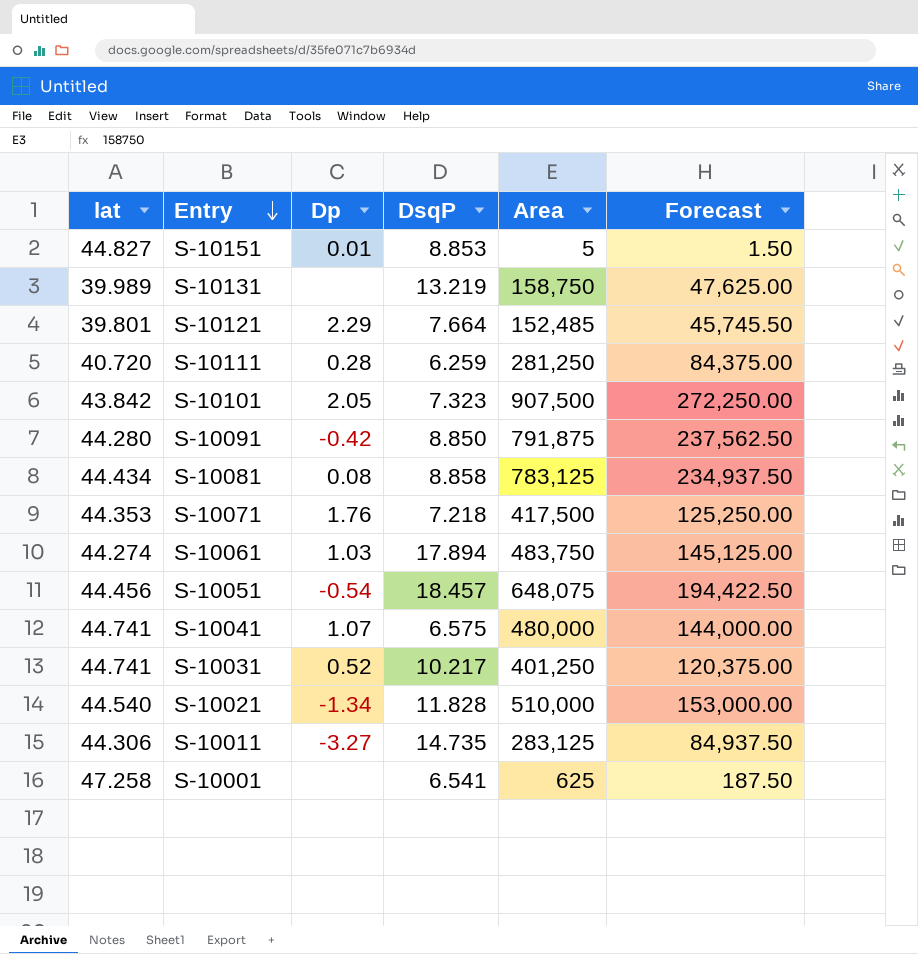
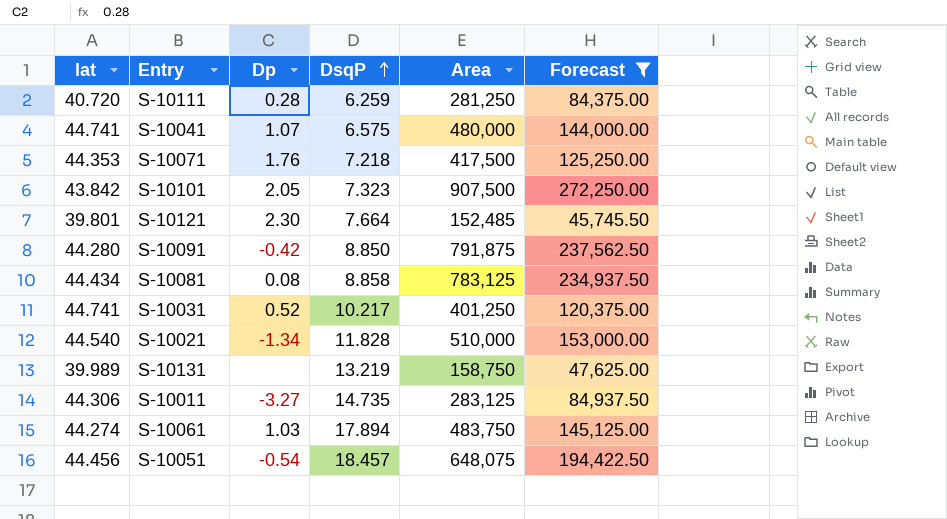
filter: none -> Forecast >= 45,745.50
row order: Entry descending -> DsqP ascending
S-10121 | Dp: 2.29 -> 2.30

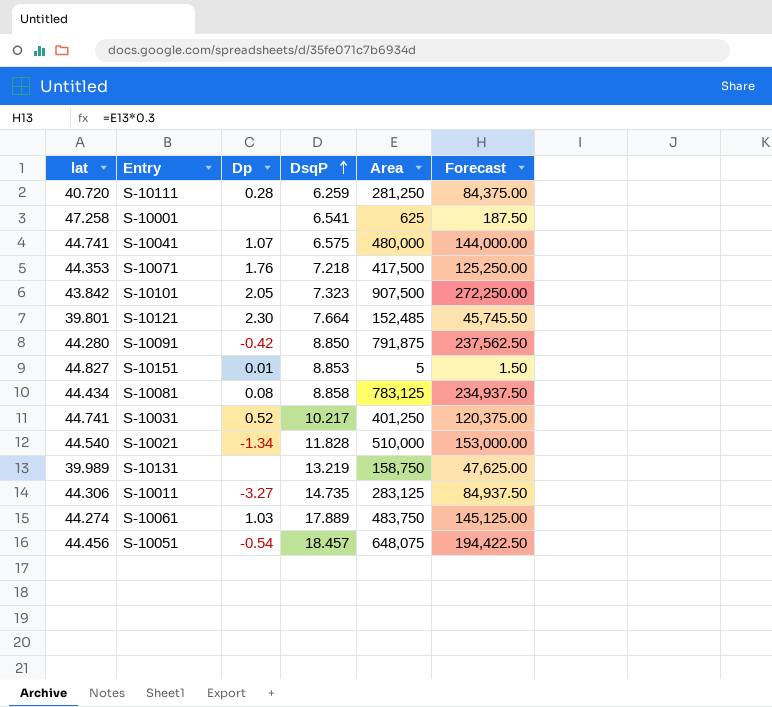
filter: Forecast >= 45,745.50 -> none
S-10061 | DsqP: 17.894 -> 17.889

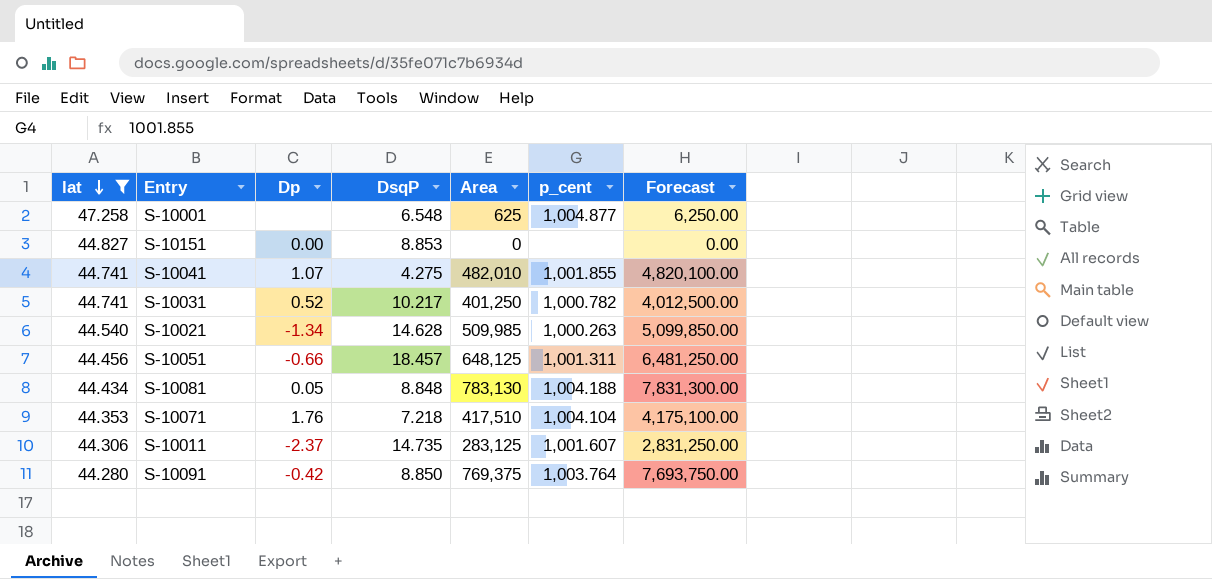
filter: none -> lat >= 44.280
row order: DsqP ascending -> lat descending
column p_cent | position: none -> 6
column Forecast | formula: [Area] * 0.3 -> [Area] * 10
S-10001 | DsqP: 6.541 -> 6.548
S-10151 | Dp: 0.01 -> 0.00
S-10151 | Area: 5 -> 0
S-10041 | DsqP: 6.575 -> 4.275
S-10041 | Area: 480,000 -> 482,010
S-10021 | DsqP: 11.828 -> 14.628
S-10021 | Area: 510,000 -> 509,985
S-10051 | Dp: -0.54 -> -0.66
S-10051 | Area: 648,075 -> 648,125
S-10081 | Dp: 0.08 -> 0.05
S-10081 | DsqP: 8.858 -> 8.848
S-10081 | Area: 783,125 -> 783,130
S-10071 | Area: 417,500 -> 417,510
S-10011 | Dp: -3.27 -> -2.37
S-10091 | Area: 791,875 -> 769,375

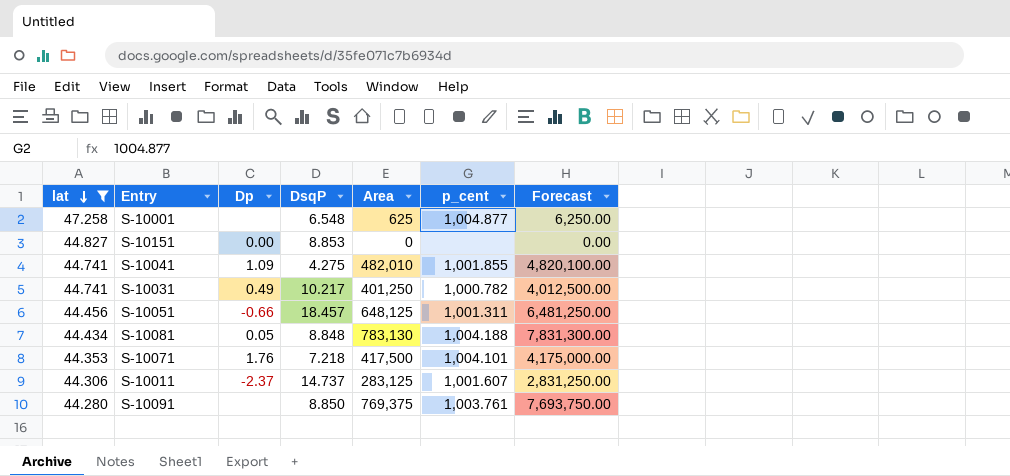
row S-10021: 44.540 | -1.34 | 14.628 | 509,985 | 1,000.263 | 5,099,850.00 -> none
S-10041 | Dp: 1.07 -> 1.09
S-10031 | Dp: 0.52 -> 0.49
S-10071 | Area: 417,510 -> 417,500
S-10071 | p_cent: 1,004.104 -> 1,004.101
S-10071 | Forecast: 4,175,100.00 -> 4,175,000.00
S-10011 | DsqP: 14.735 -> 14.737
S-10091 | Dp: -0.42 -> none
S-10091 | p_cent: 1,003.764 -> 1,003.761

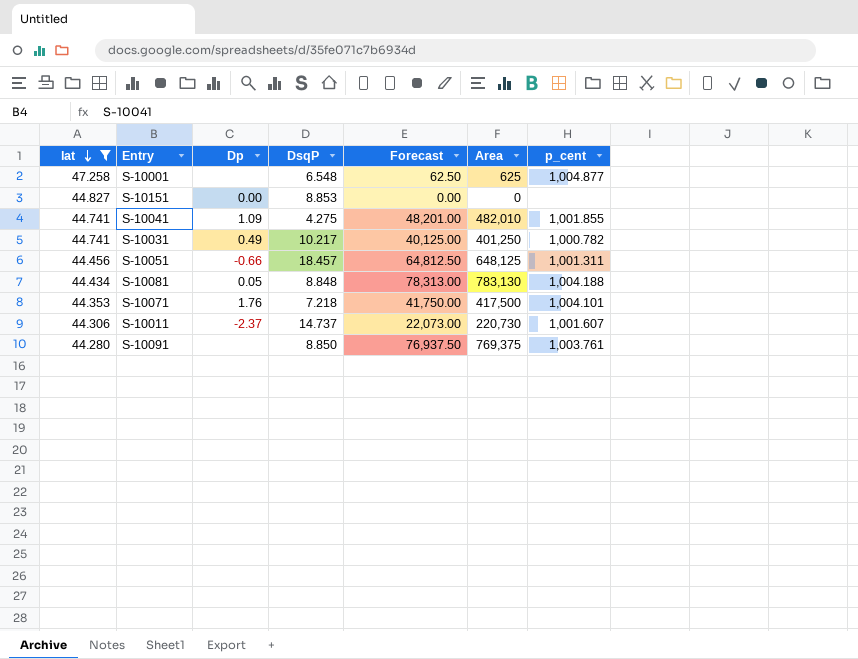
column Forecast | formula: [Area] * 10 -> [Area] * 0.1
column Forecast | position: 7 -> 5
S-10011 | Area: 283,125 -> 220,730

